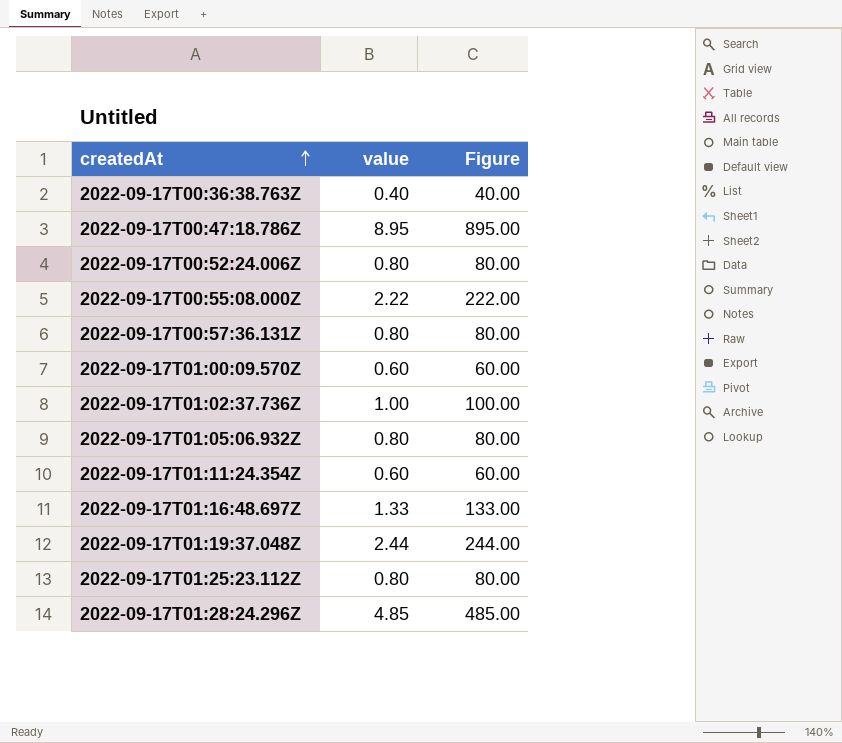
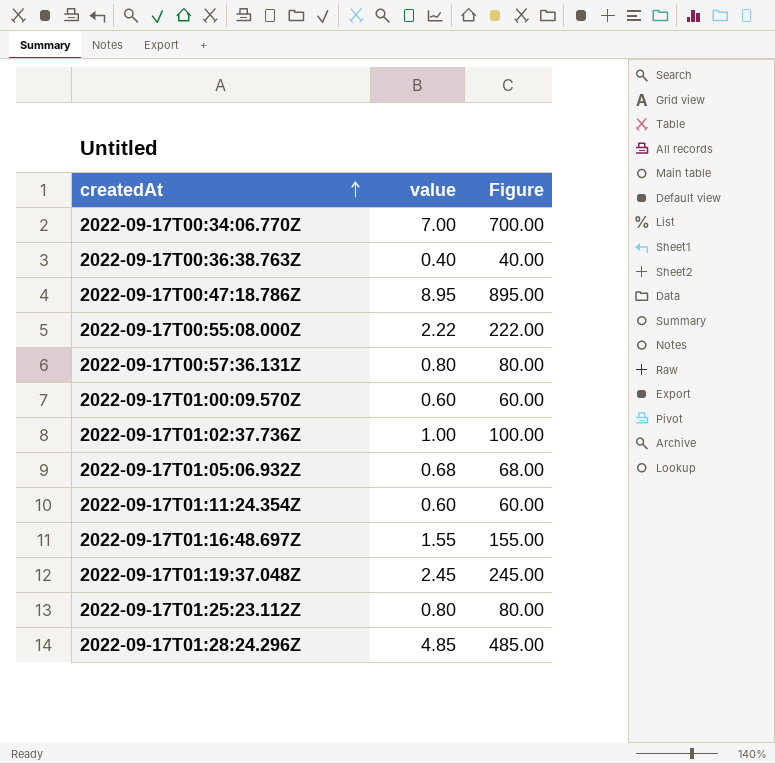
row 2022-09-17T00:52:24.006Z: 0.80 | 80.00 -> none
row 2022-09-17T00:34:06.770Z: none -> 7.00 | 700.00
2022-09-17T01:05:06.932Z | value: 0.80 -> 0.68
2022-09-17T01:05:06.932Z | Figure: 80.00 -> 68.00
2022-09-17T01:16:48.697Z | value: 1.33 -> 1.55
2022-09-17T01:16:48.697Z | Figure: 133.00 -> 155.00
2022-09-17T01:19:37.048Z | value: 2.44 -> 2.45
2022-09-17T01:19:37.048Z | Figure: 244.00 -> 245.00

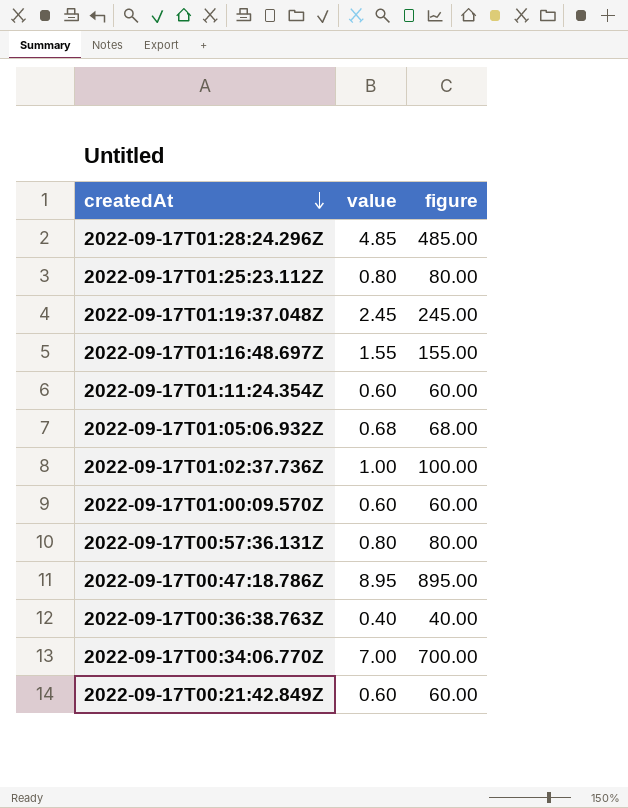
row order: createdAt ascending -> createdAt descending
column name: Figure -> figure
row 2022-09-17T00:55:08.000Z: 2.22 | 222.00 -> none
row 2022-09-17T00:21:42.849Z: none -> 0.60 | 60.00

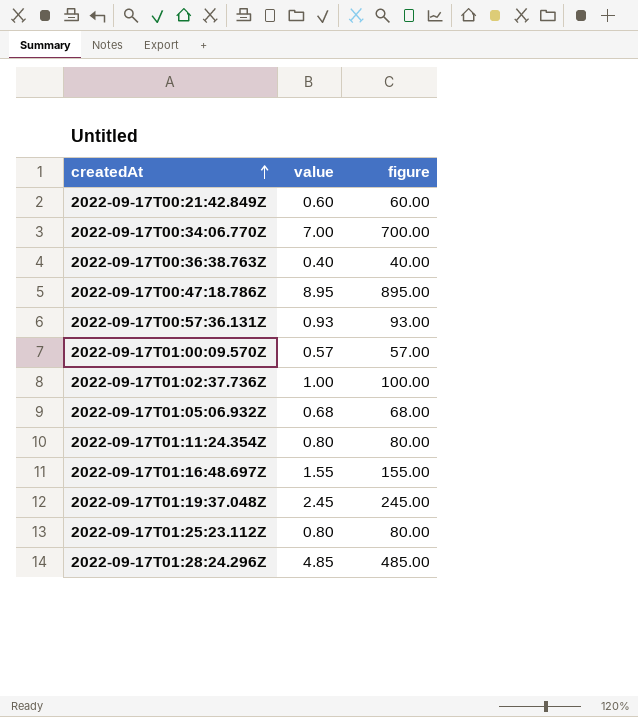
row order: createdAt descending -> createdAt ascending
2022-09-17T00:57:36.131Z | value: 0.80 -> 0.93
2022-09-17T00:57:36.131Z | figure: 80.00 -> 93.00
2022-09-17T01:00:09.570Z | value: 0.60 -> 0.57
2022-09-17T01:00:09.570Z | figure: 60.00 -> 57.00
2022-09-17T01:11:24.354Z | value: 0.60 -> 0.80
2022-09-17T01:11:24.354Z | figure: 60.00 -> 80.00

